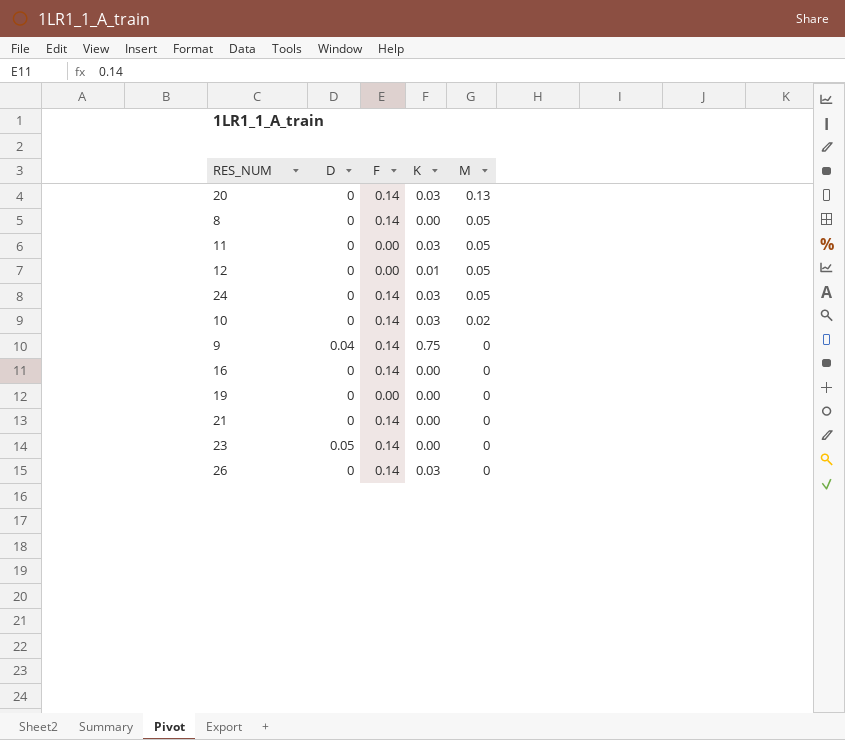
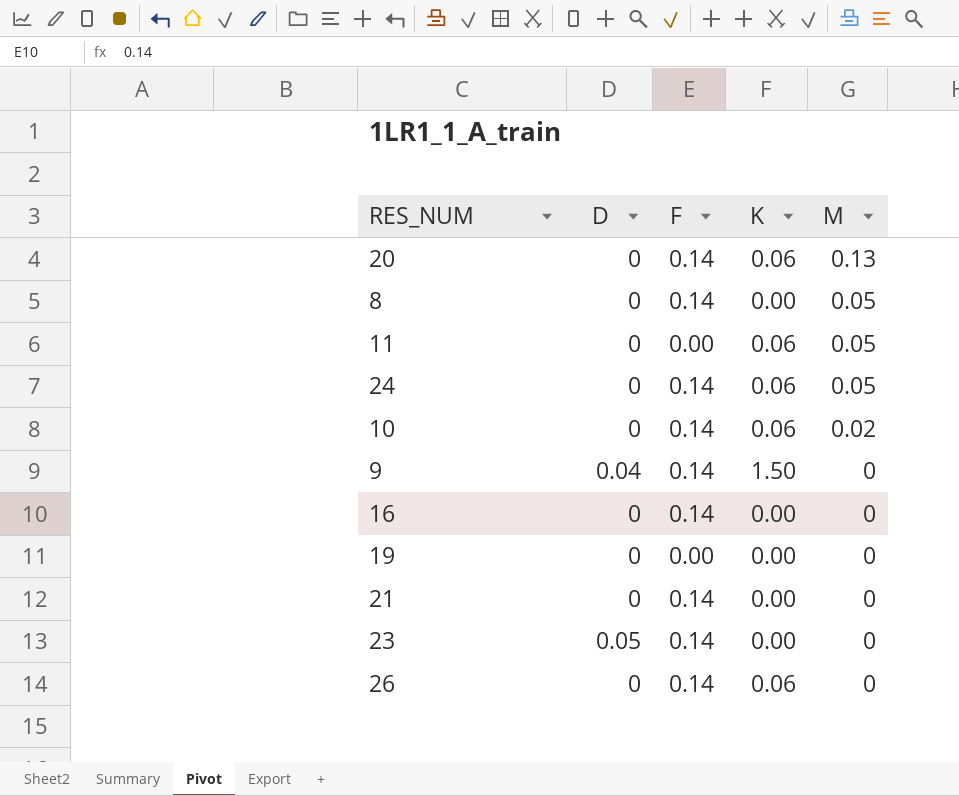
row 12: 0 | 0.00 | 0.01 | 0.05 -> none
20 | K: 0.03 -> 0.06
11 | K: 0.03 -> 0.06
24 | K: 0.03 -> 0.06
10 | K: 0.03 -> 0.06
9 | K: 0.75 -> 1.50
26 | K: 0.03 -> 0.06

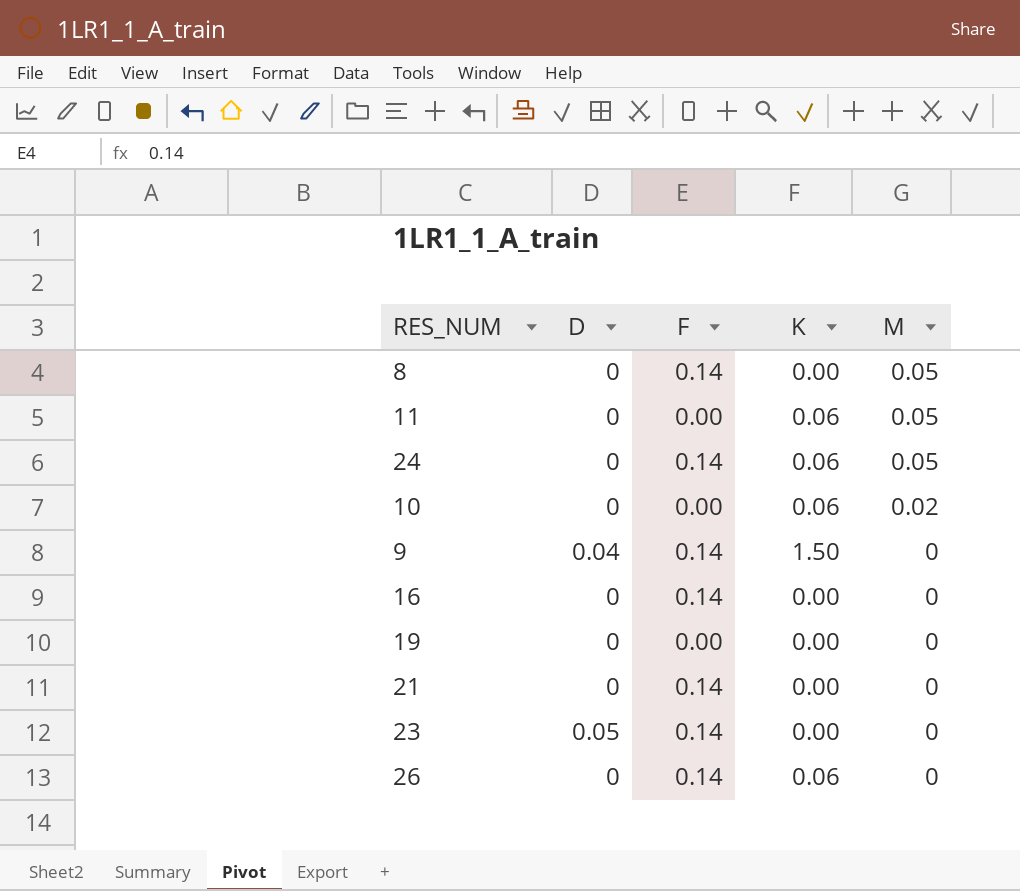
row 20: 0 | 0.14 | 0.06 | 0.13 -> none
10 | F: 0.14 -> 0.00

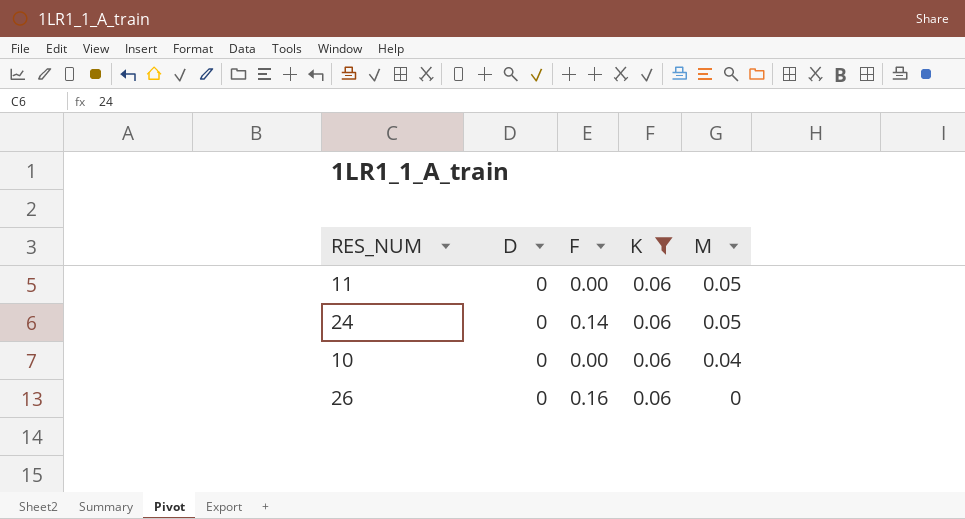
filter: none -> K = 0.06
10 | M: 0.02 -> 0.04
26 | F: 0.14 -> 0.16

